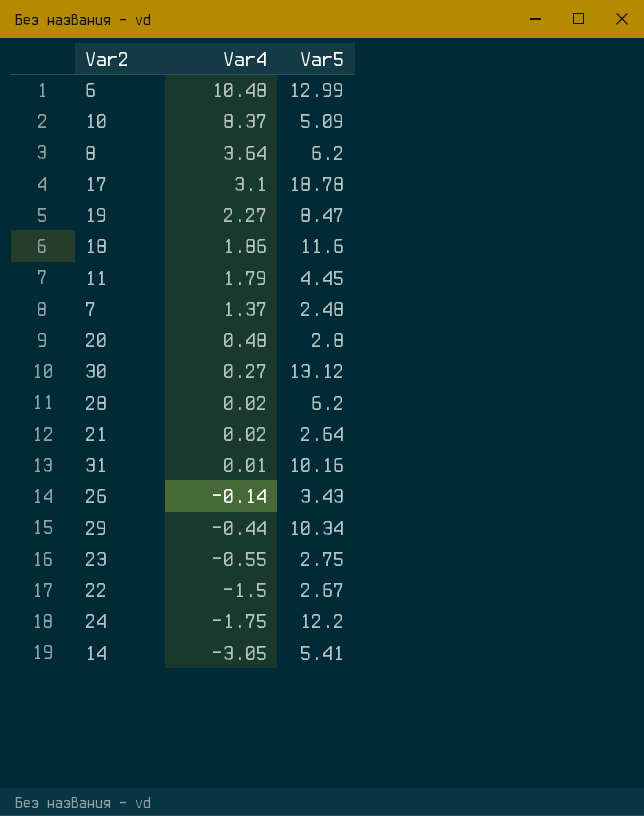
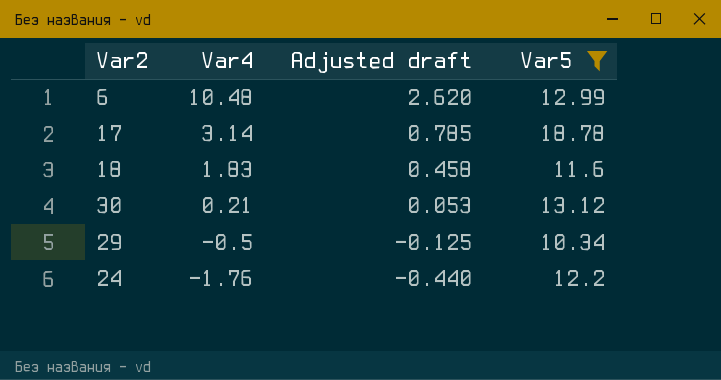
filter: none -> Var5 >= 10.34
column Adjusted draft | formula: none -> [Var4] * 0.25
17 | Var4: 3.1 -> 3.14
18 | Var4: 1.86 -> 1.83
30 | Var4: 0.27 -> 0.21
29 | Var4: -0.44 -> -0.5
24 | Var4: -1.75 -> -1.76

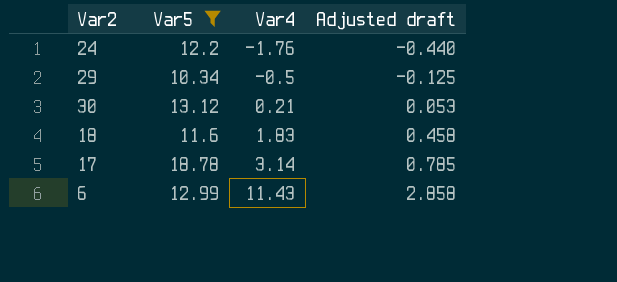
row order: Var4 descending -> Var4 ascending
column Var5 | position: 4 -> 2
6 | Var4: 10.48 -> 11.43
6 | Adjusted draft: 2.620 -> 2.858

